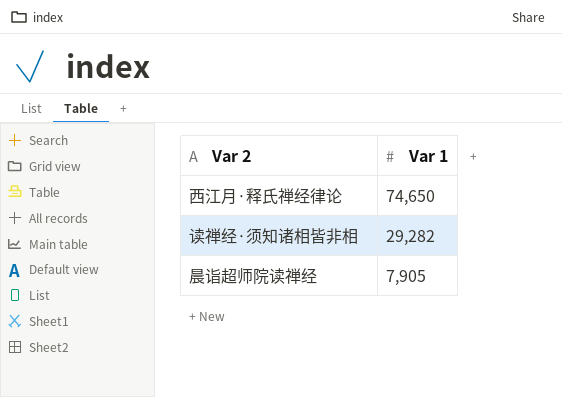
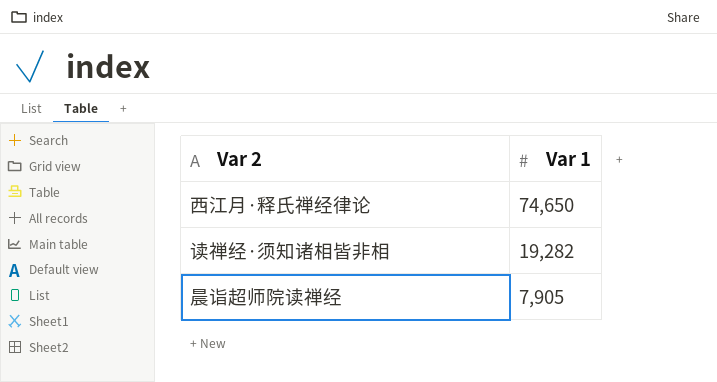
读禅经·须知诸相皆非相 | Var 1: 29,282 -> 19,282

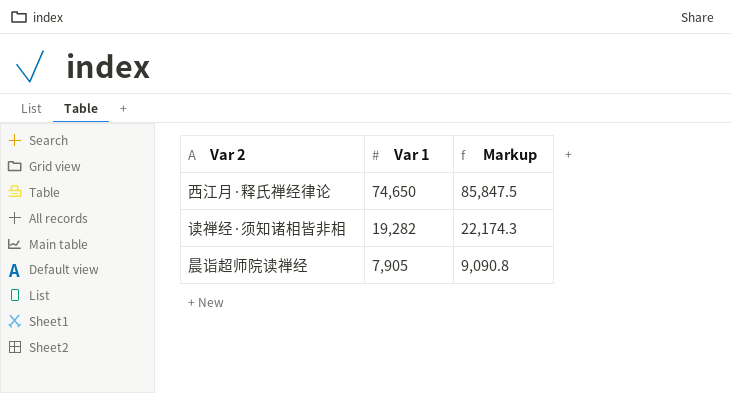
column Markup | formula: none -> [Var 1] * 1.15

